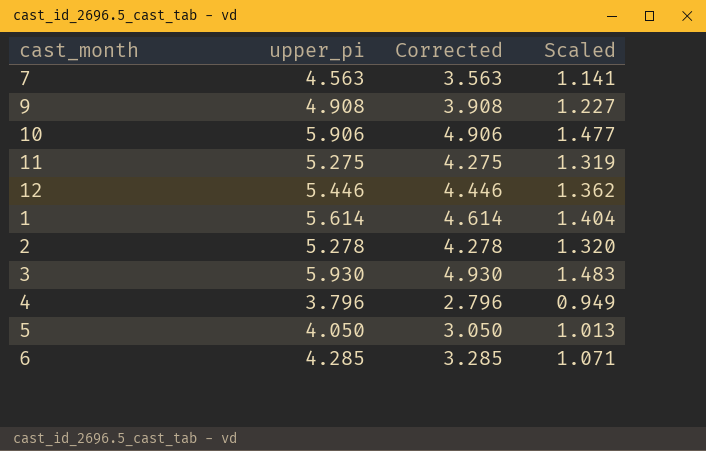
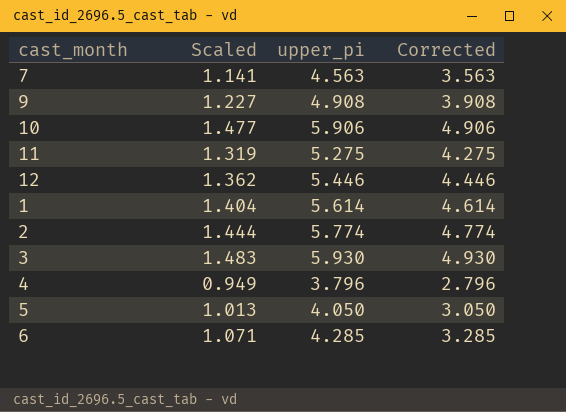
column Scaled | position: 4 -> 2
2 | Scaled: 1.320 -> 1.444
2 | upper_pi: 5.278 -> 5.774
2 | Corrected: 4.278 -> 4.774

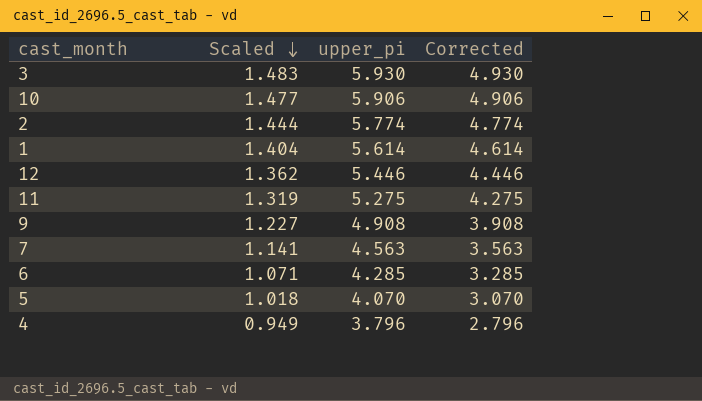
row order: none -> Scaled descending
5 | Scaled: 1.013 -> 1.018
5 | upper_pi: 4.050 -> 4.070
5 | Corrected: 3.050 -> 3.070

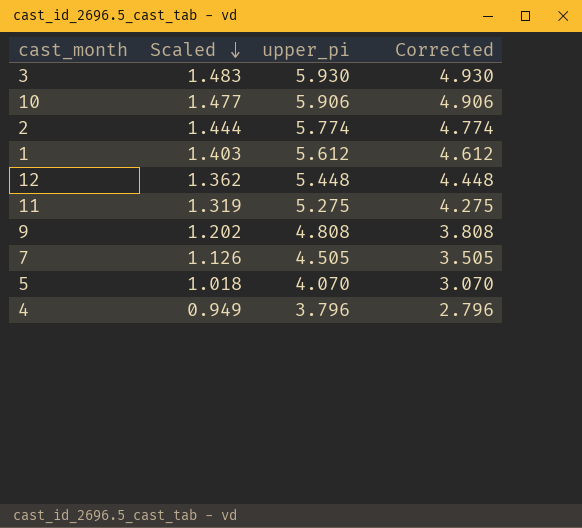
row 6: 1.071 | 4.285 | 3.285 -> none
1 | Scaled: 1.404 -> 1.403
1 | upper_pi: 5.614 -> 5.612
1 | Corrected: 4.614 -> 4.612
12 | upper_pi: 5.446 -> 5.448
12 | Corrected: 4.446 -> 4.448
9 | Scaled: 1.227 -> 1.202
9 | upper_pi: 4.908 -> 4.808
9 | Corrected: 3.908 -> 3.808
7 | Scaled: 1.141 -> 1.126
7 | upper_pi: 4.563 -> 4.505
7 | Corrected: 3.563 -> 3.505

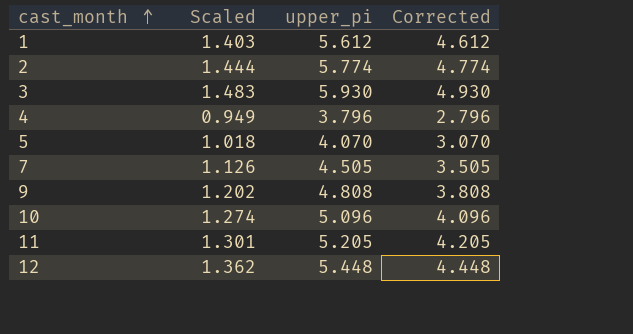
row order: Scaled descending -> cast_month ascending
10 | Scaled: 1.477 -> 1.274
10 | upper_pi: 5.906 -> 5.096
10 | Corrected: 4.906 -> 4.096
11 | Scaled: 1.319 -> 1.301
11 | upper_pi: 5.275 -> 5.205
11 | Corrected: 4.275 -> 4.205

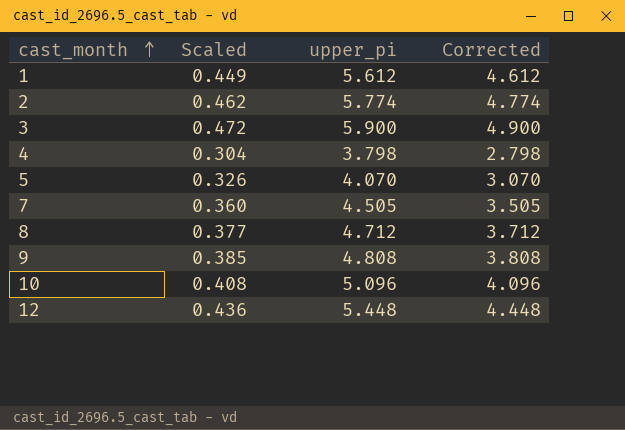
column Scaled | formula: [upper_pi] * 0.25 -> [upper_pi] * 0.08
row 11: 1.301 | 5.205 | 4.205 -> none
3 | upper_pi: 5.930 -> 5.900
3 | Corrected: 4.930 -> 4.900
4 | upper_pi: 3.796 -> 3.798
4 | Corrected: 2.796 -> 2.798
row 8: none -> 0.377 | 4.712 | 3.712

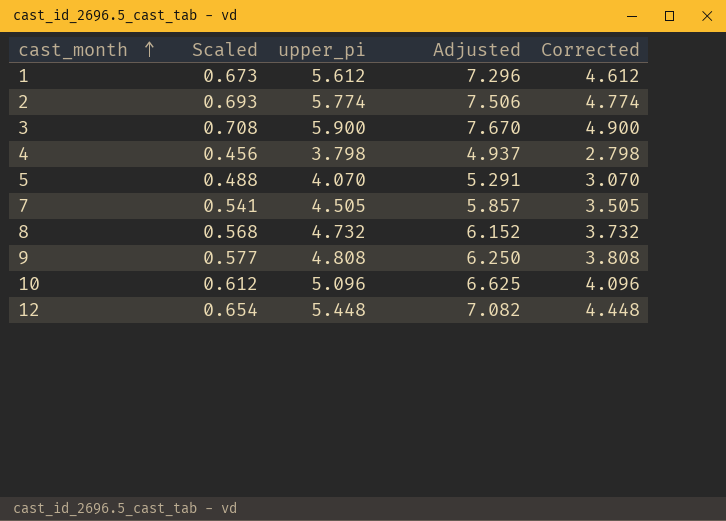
column Scaled | formula: [upper_pi] * 0.08 -> [upper_pi] * 0.12
column Adjusted | formula: none -> [upper_pi] * 1.3
8 | upper_pi: 4.712 -> 4.732
8 | Corrected: 3.712 -> 3.732

